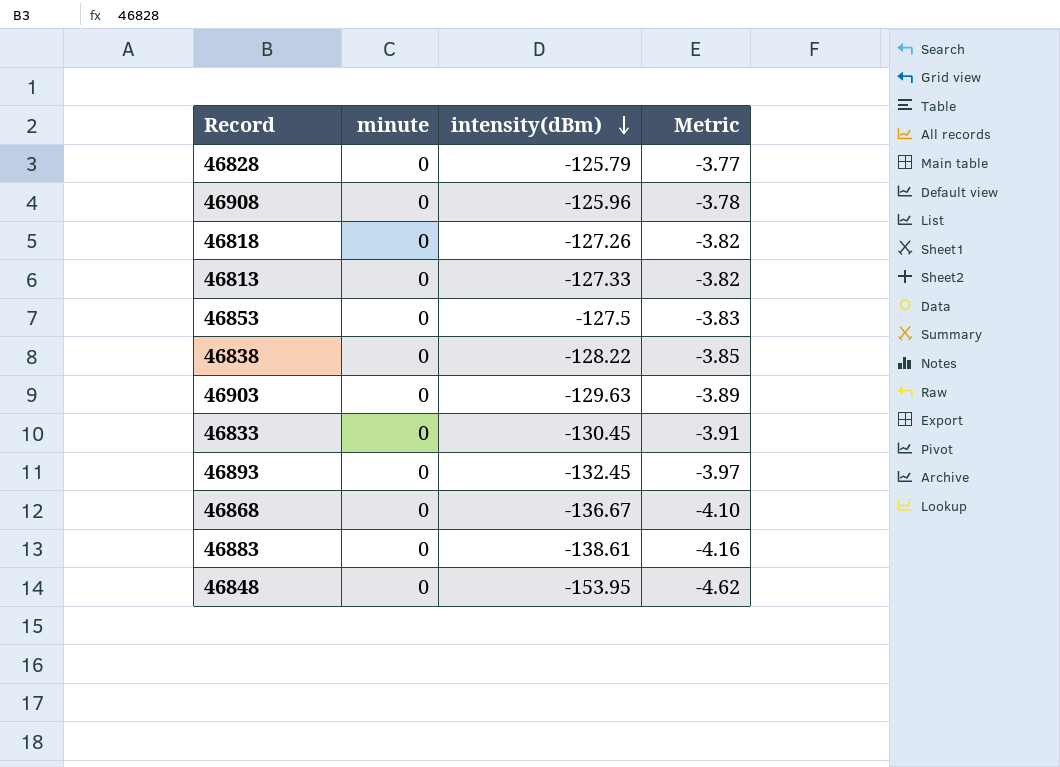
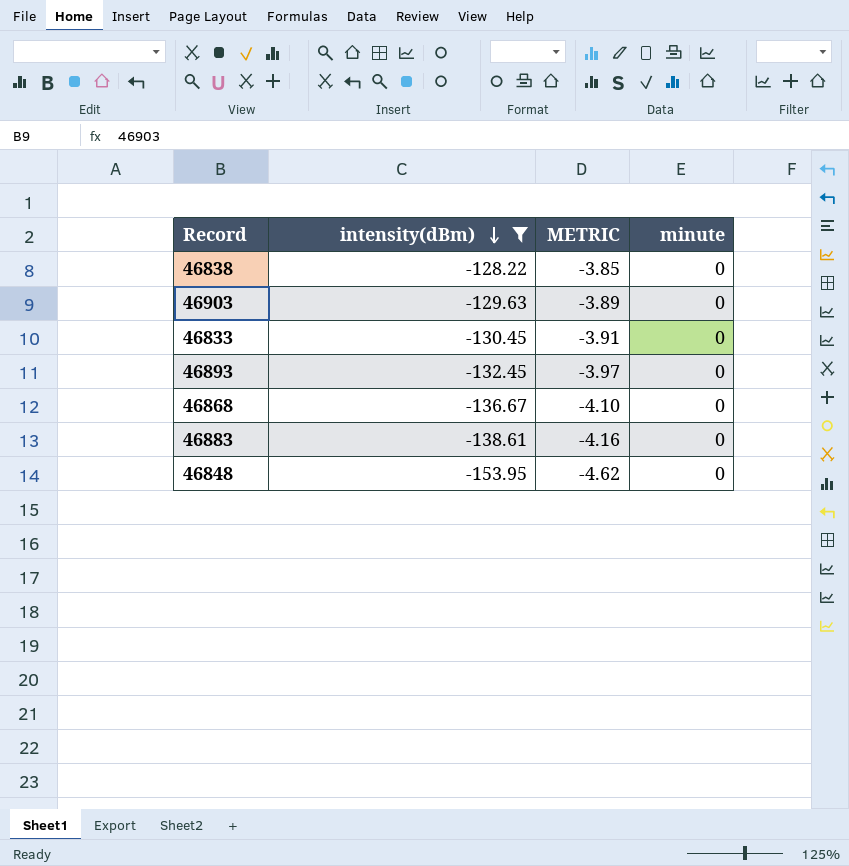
filter: none -> intensity(dBm) <= -128.22
column name: Metric -> METRIC
column minute | position: 2 -> 4

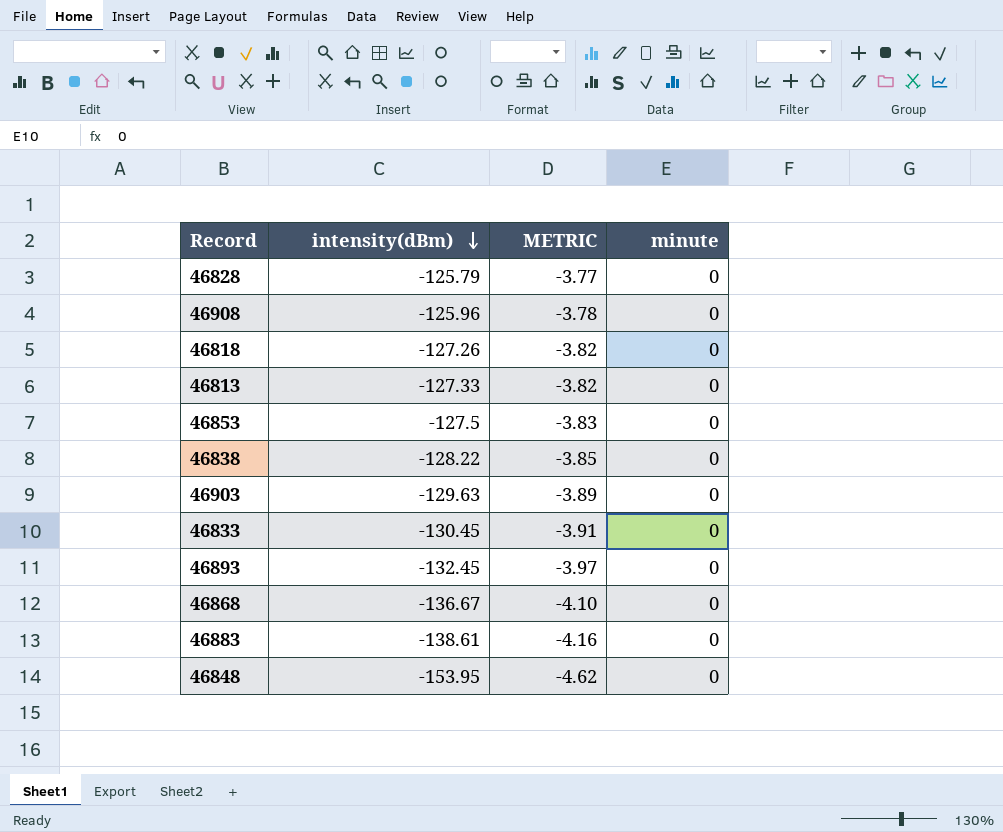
filter: intensity(dBm) <= -128.22 -> none

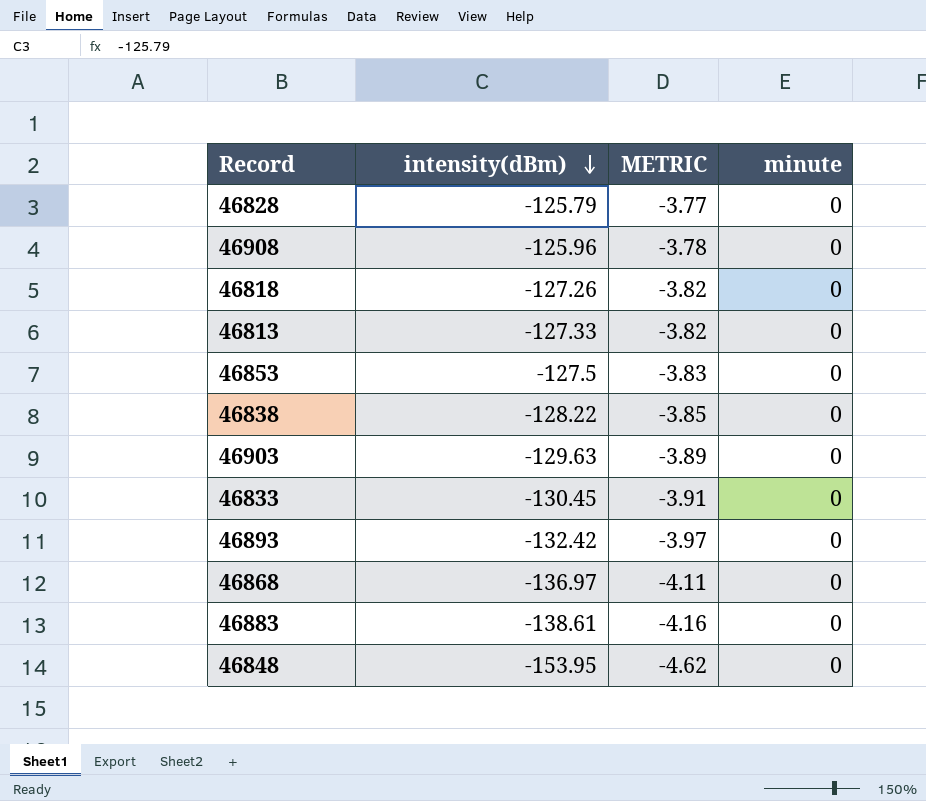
46893 | intensity(dBm): -132.45 -> -132.42
46868 | intensity(dBm): -136.67 -> -136.97
46868 | METRIC: -4.10 -> -4.11

